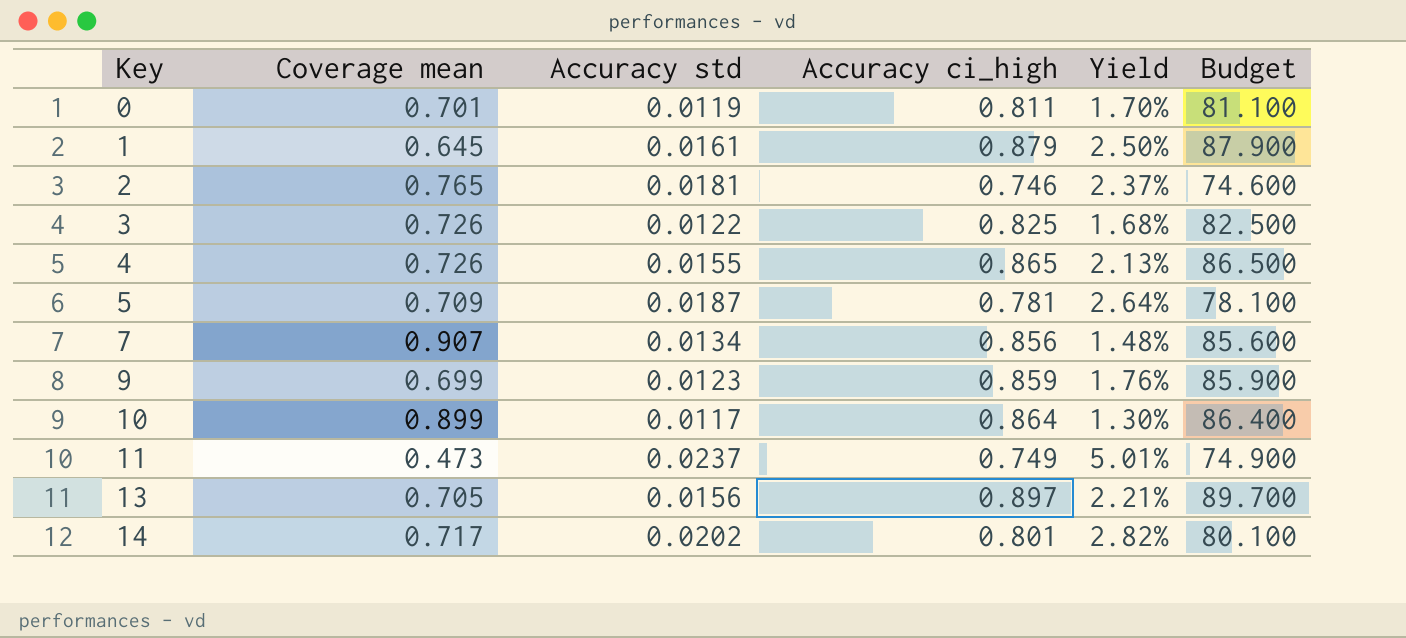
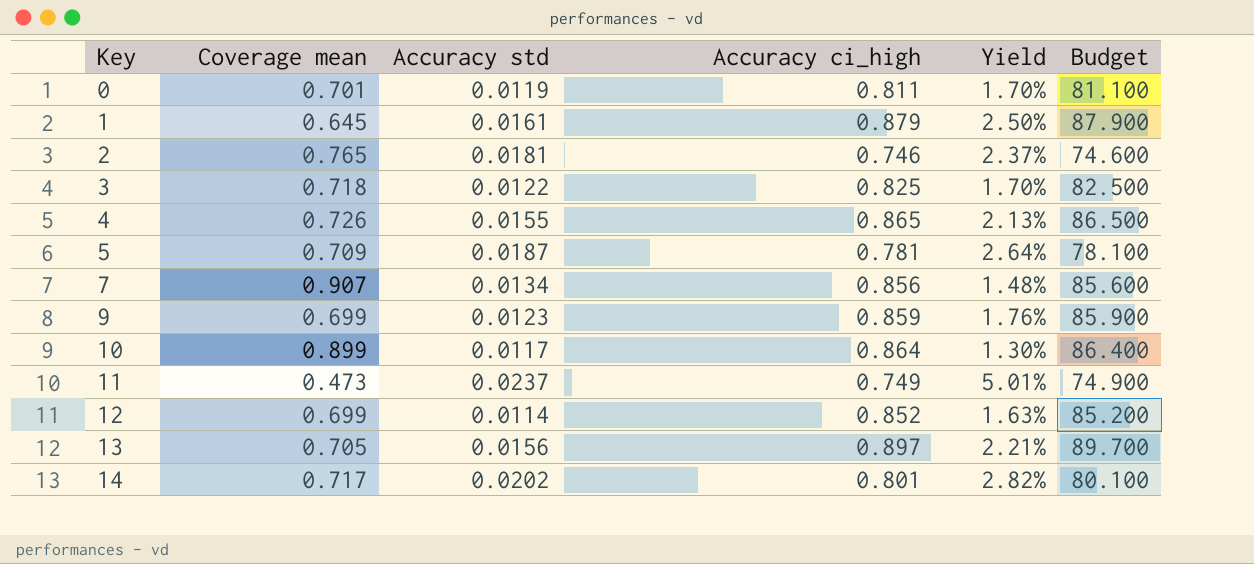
3 | Coverage mean: 0.726 -> 0.718
3 | Yield: 1.68% -> 1.70%
row 12: none -> 0.699 | 0.0114 | 0.852 | 1.63% | 85.200

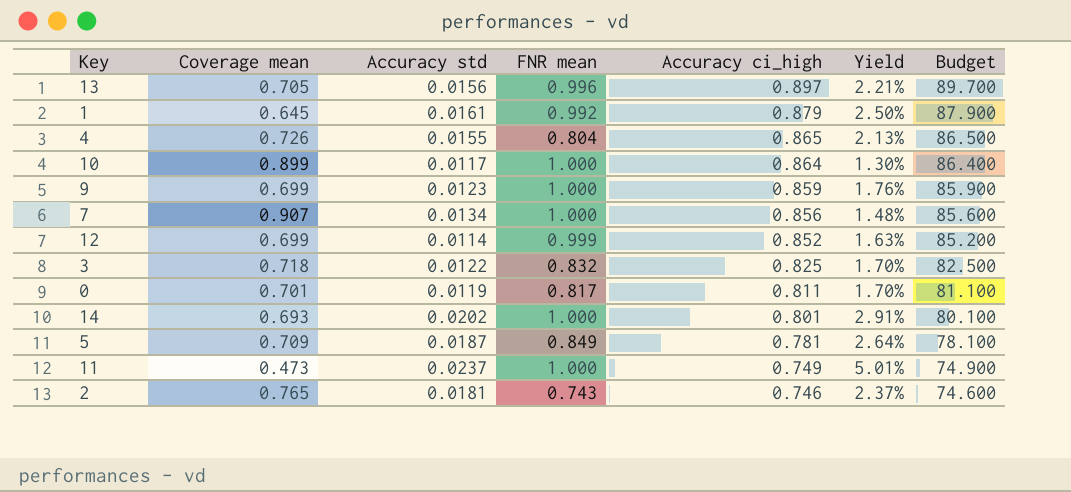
row order: Key ascending -> Accuracy ci_high descending
column FNR mean | position: none -> 4
14 | Coverage mean: 0.717 -> 0.693
14 | Yield: 2.82% -> 2.91%

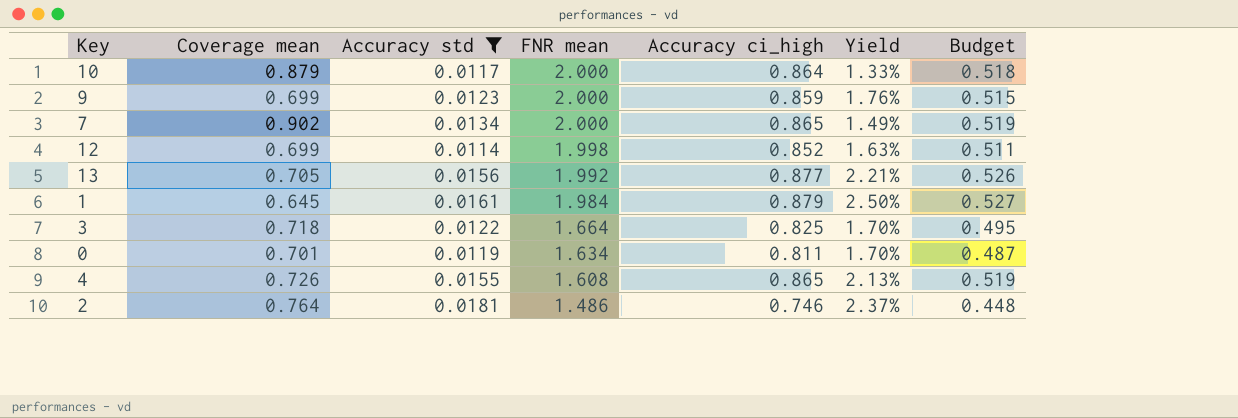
filter: none -> Accuracy std <= 0.0181
row order: Accuracy ci_high descending -> FNR mean descending
column Budget | formula: [Accuracy ci_high] * 100 -> [Accuracy ci_high] * 0.6
10 | Coverage mean: 0.899 -> 0.879
10 | FNR mean: 1.000 -> 2.000
10 | Yield: 1.30% -> 1.33%
9 | FNR mean: 1.000 -> 2.000
7 | Coverage mean: 0.907 -> 0.902
7 | FNR mean: 1.000 -> 2.000
7 | Accuracy ci_high: 0.856 -> 0.865
7 | Yield: 1.48% -> 1.49%
12 | FNR mean: 0.999 -> 1.998
13 | FNR mean: 0.996 -> 1.992
13 | Accuracy ci_high: 0.897 -> 0.877
1 | FNR mean: 0.992 -> 1.984
3 | FNR mean: 0.832 -> 1.664
0 | FNR mean: 0.817 -> 1.634
4 | FNR mean: 0.804 -> 1.608
2 | Coverage mean: 0.765 -> 0.764
2 | FNR mean: 0.743 -> 1.486

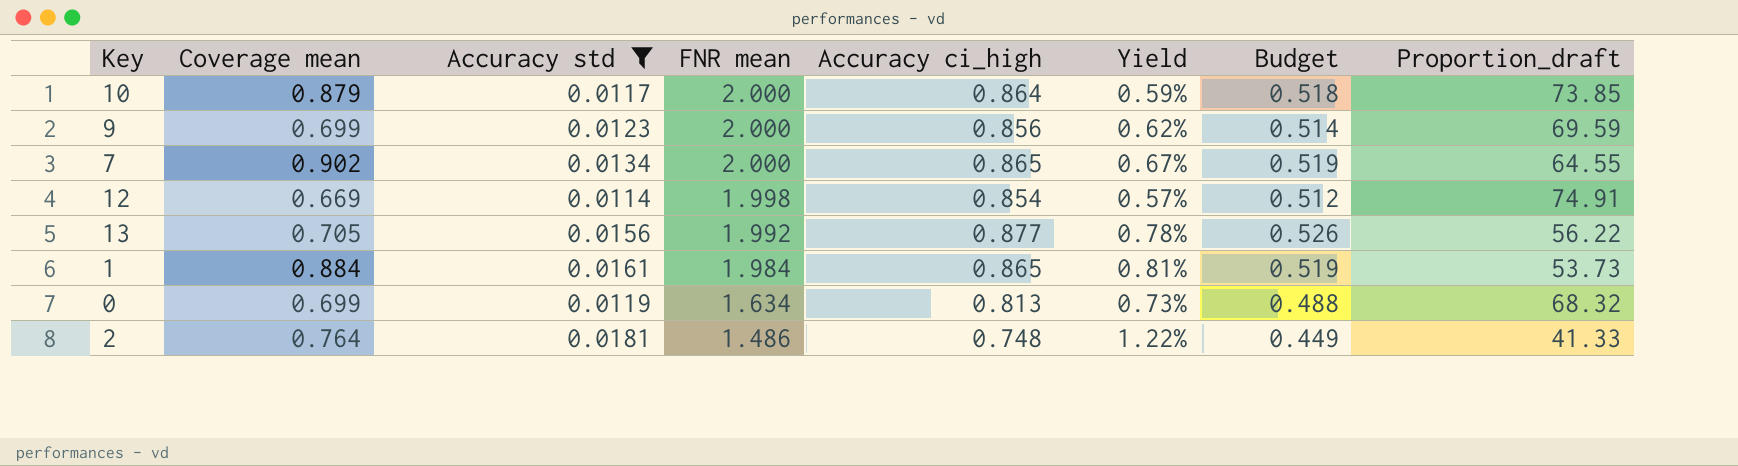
column Yield | formula: [Accuracy std] / [Coverage mean] -> [Accuracy std] / [FNR mean]
column Proportion_draft | formula: none -> [Accuracy ci_high] / [Accuracy std]
row 3: 0.718 | 0.0122 | 1.664 | 0.825 | 1.70% | 0.495 -> none
row 4: 0.726 | 0.0155 | 1.608 | 0.865 | 2.13% | 0.519 -> none
9 | Accuracy ci_high: 0.859 -> 0.856
9 | Budget: 0.515 -> 0.514
12 | Coverage mean: 0.699 -> 0.669
12 | Accuracy ci_high: 0.852 -> 0.854
12 | Budget: 0.511 -> 0.512
1 | Coverage mean: 0.645 -> 0.884
1 | Accuracy ci_high: 0.879 -> 0.865
1 | Budget: 0.527 -> 0.519
0 | Coverage mean: 0.701 -> 0.699
0 | Accuracy ci_high: 0.811 -> 0.813
0 | Budget: 0.487 -> 0.488
2 | Accuracy ci_high: 0.746 -> 0.748
2 | Budget: 0.448 -> 0.449

